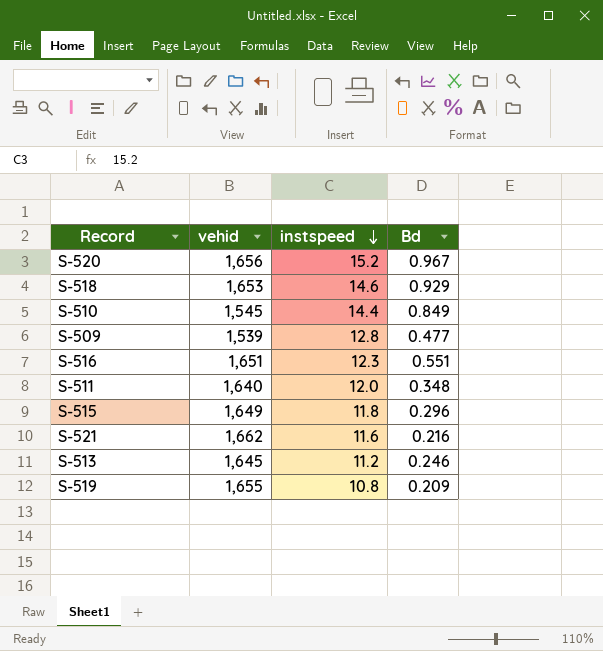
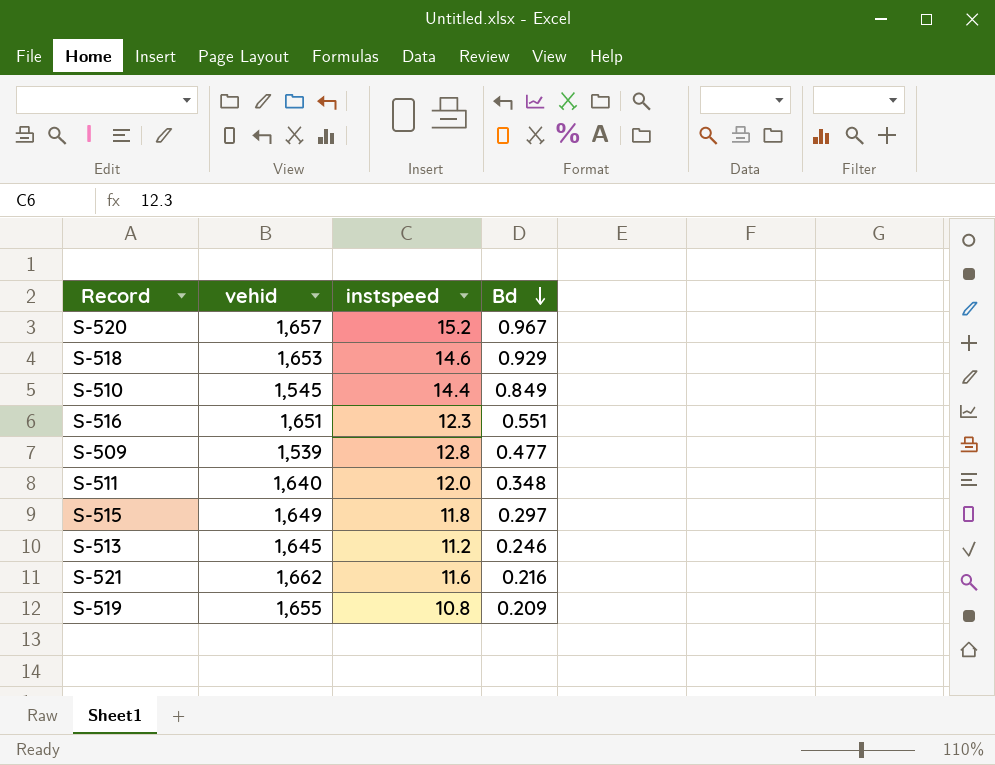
row order: instspeed descending -> Bd descending
S-520 | vehid: 1,656 -> 1,657
S-515 | Bd: 0.296 -> 0.297

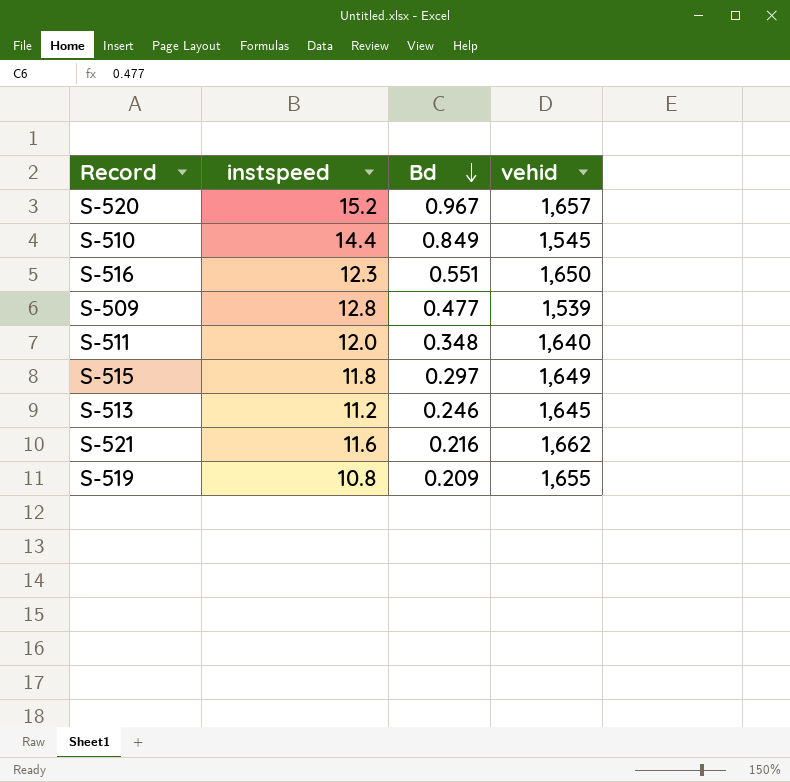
column vehid | position: 2 -> 4
row S-518: 1,653 | 14.6 | 0.929 -> none
S-516 | vehid: 1,651 -> 1,650

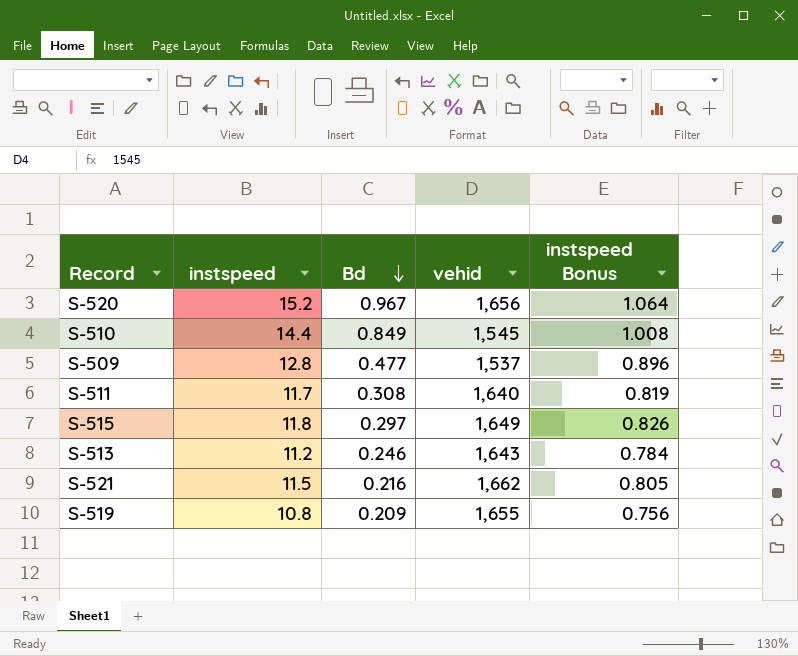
column instspeed Bonus | formula: none -> [instspeed] * 0.07
row S-516: 12.3 | 0.551 | 1,650 -> none
S-520 | vehid: 1,657 -> 1,656
S-509 | vehid: 1,539 -> 1,537
S-511 | instspeed: 12.0 -> 11.7
S-511 | Bd: 0.348 -> 0.308
S-513 | vehid: 1,645 -> 1,643
S-521 | instspeed: 11.6 -> 11.5

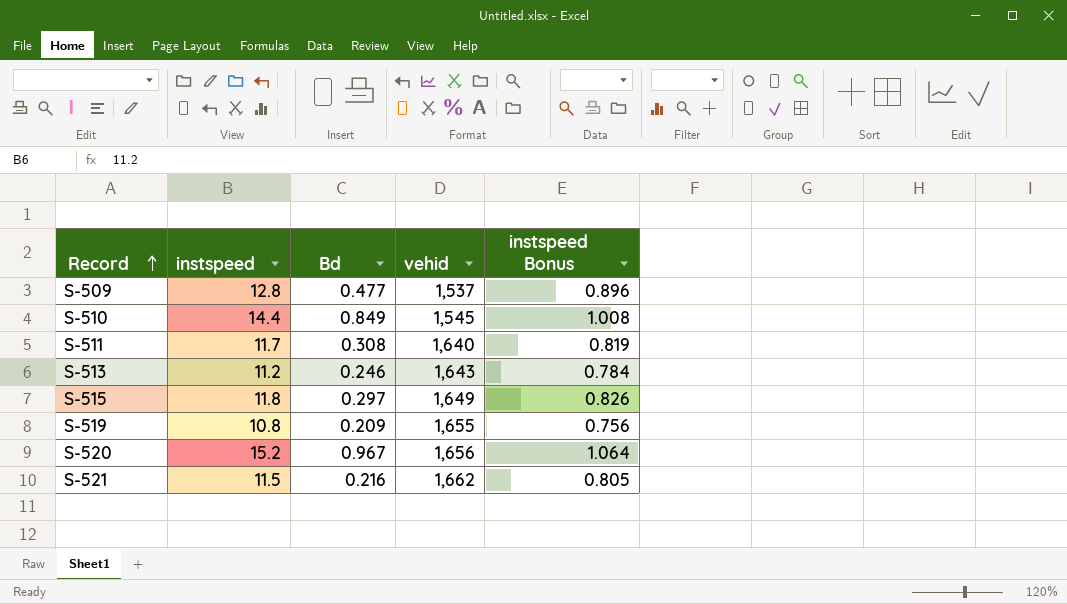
row order: Bd descending -> Record ascending

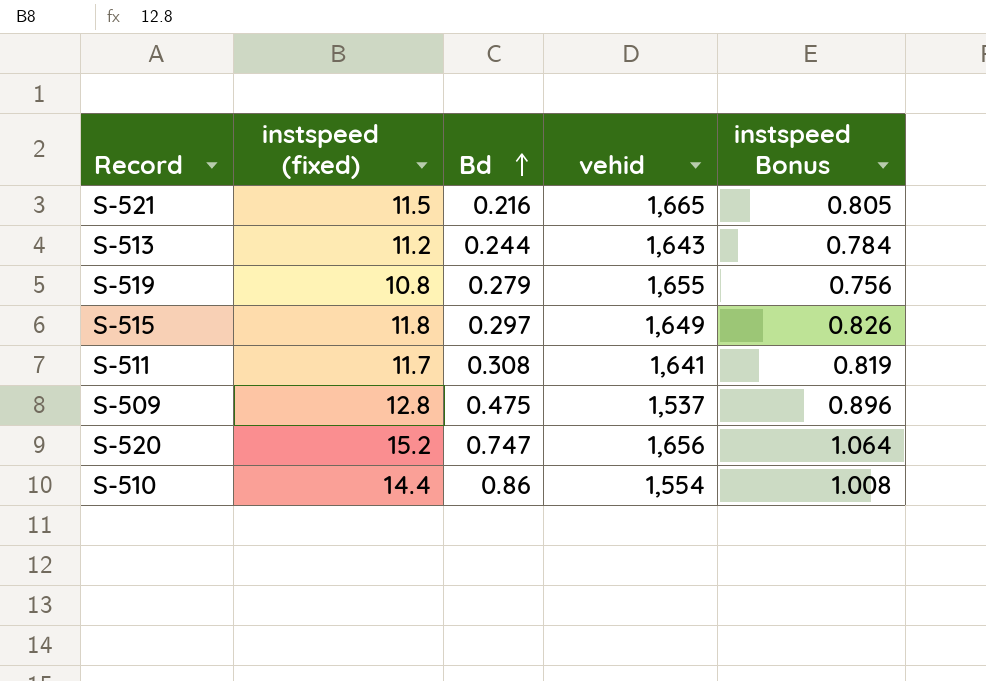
row order: Record ascending -> Bd ascending
column name: instspeed -> instspeed (fixed)
S-521 | vehid: 1,662 -> 1,665
S-513 | Bd: 0.246 -> 0.244
S-519 | Bd: 0.209 -> 0.279
S-511 | vehid: 1,640 -> 1,641
S-509 | Bd: 0.477 -> 0.475
S-520 | Bd: 0.967 -> 0.747
S-510 | Bd: 0.849 -> 0.86
S-510 | vehid: 1,545 -> 1,554

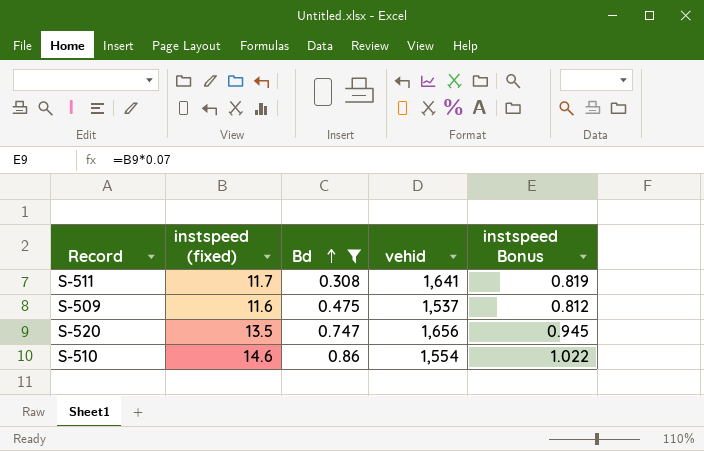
filter: none -> Bd >= 0.308
S-509 | instspeed (fixed): 12.8 -> 11.6
S-509 | instspeed Bonus: 0.896 -> 0.812
S-520 | instspeed (fixed): 15.2 -> 13.5
S-520 | instspeed Bonus: 1.064 -> 0.945
S-510 | instspeed (fixed): 14.4 -> 14.6
S-510 | instspeed Bonus: 1.008 -> 1.022

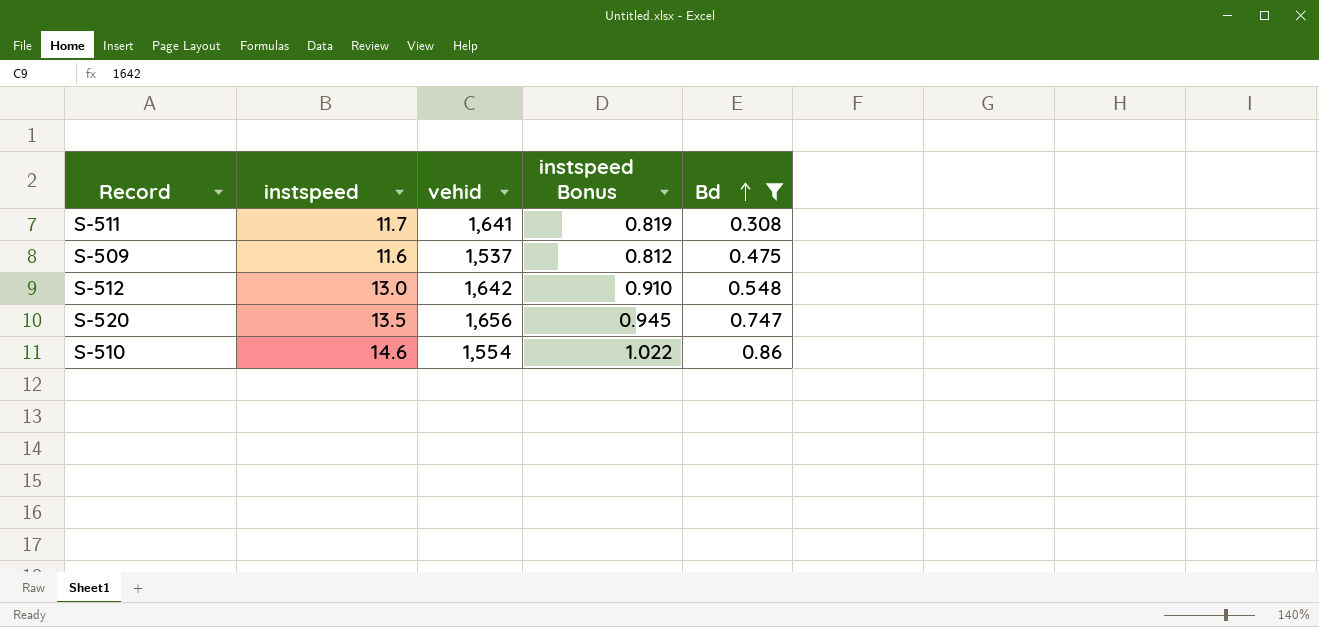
column name: instspeed (fixed) -> instspeed
column Bd | position: 3 -> 5
row S-512: none -> 13.0 | 1,642 | 0.910 | 0.548

